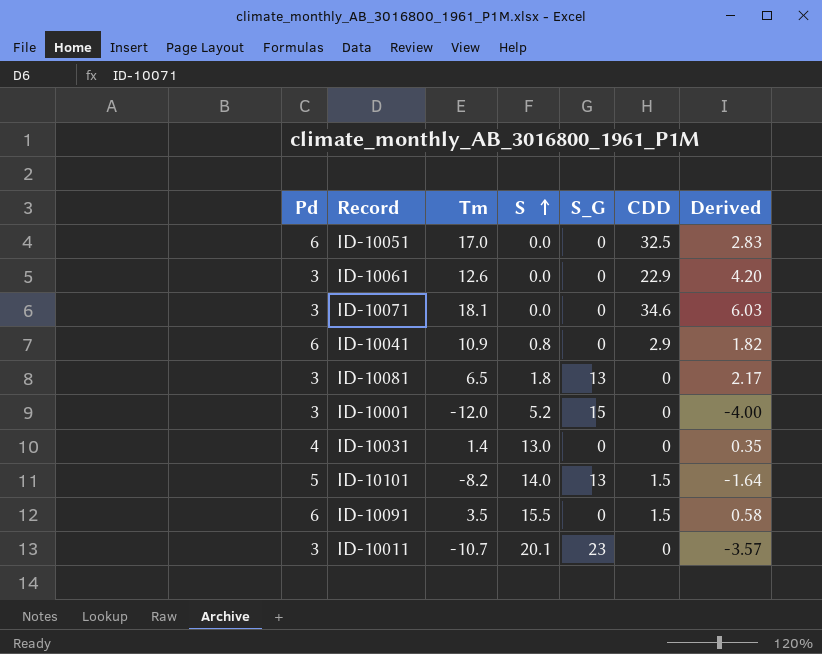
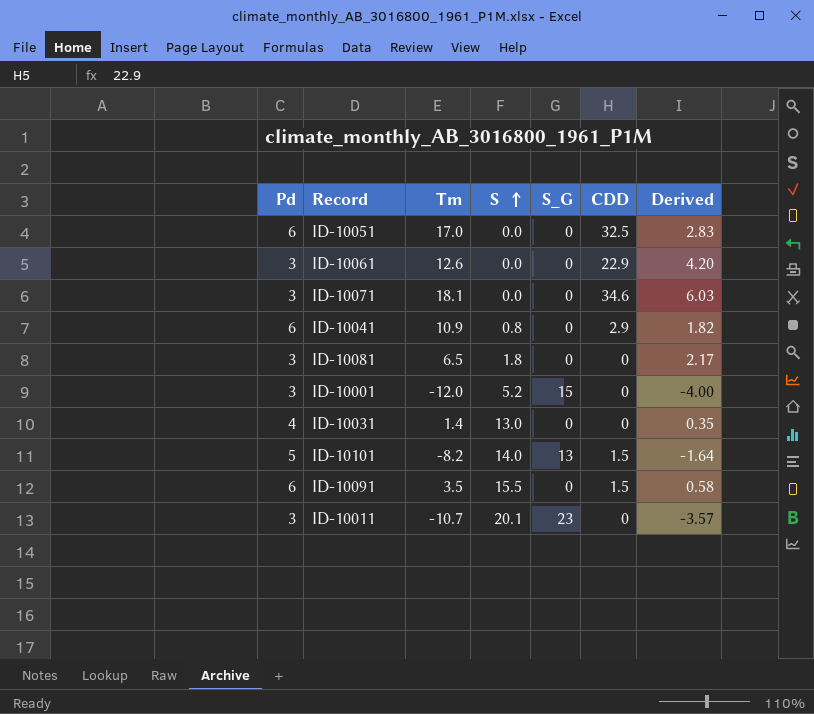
ID-10081 | S_G: 13 -> 0

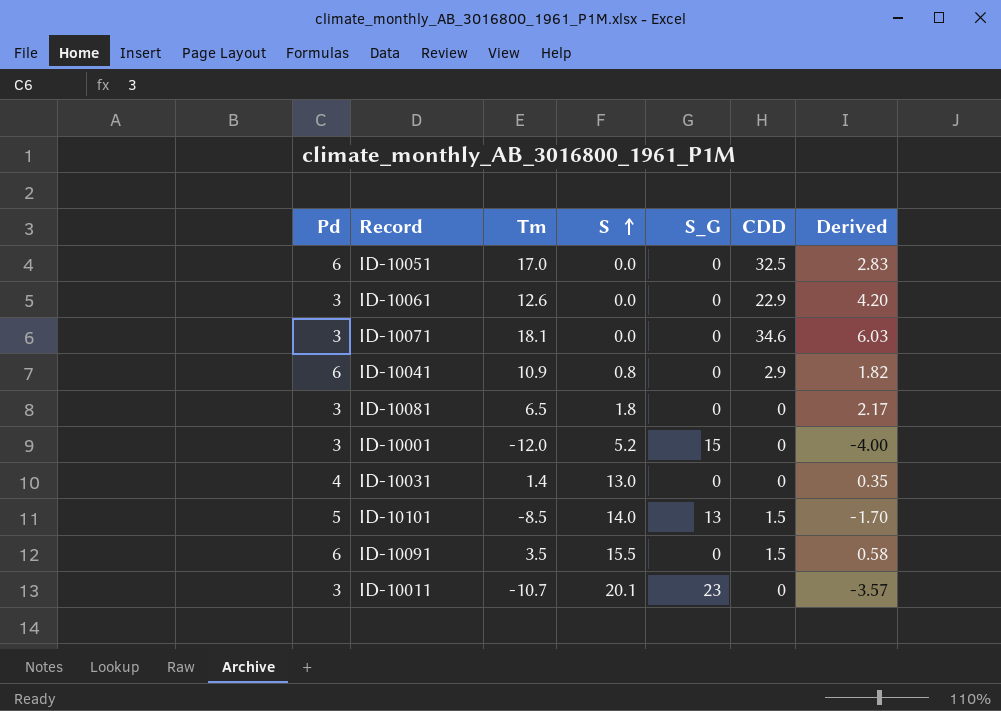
ID-10101 | Tm: -8.2 -> -8.5
ID-10101 | Derived: -1.64 -> -1.70

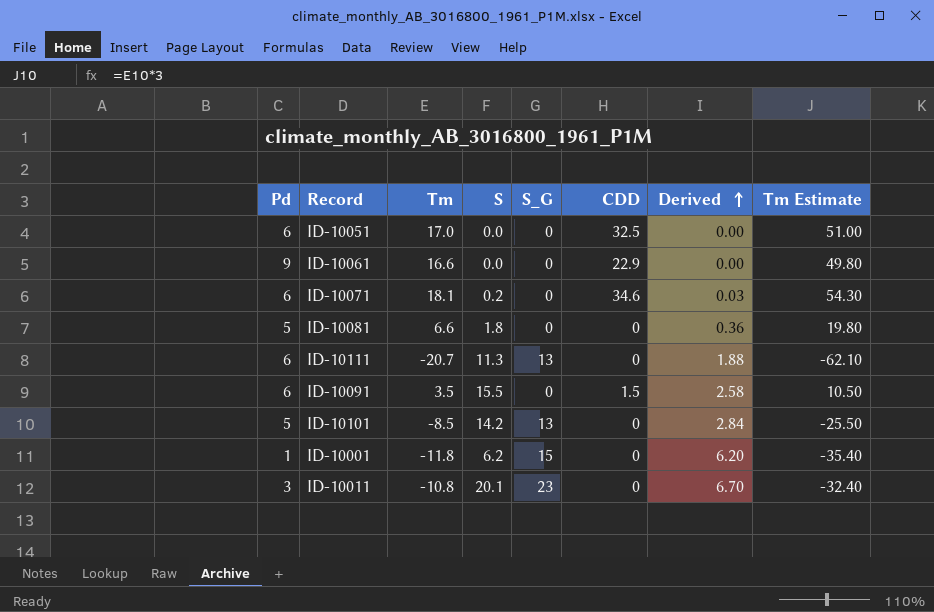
row order: S ascending -> Derived ascending
column Derived | formula: [Tm] / [Pd] -> [S] / [Pd]
column Tm Estimate | formula: none -> [Tm] * 3
row ID-10041: 6 | 10.9 | 0.8 | 0 | 2.9 | 1.82 -> none
row ID-10031: 4 | 1.4 | 13.0 | 0 | 0 | 0.35 -> none
ID-10061 | Pd: 3 -> 9
ID-10061 | Tm: 12.6 -> 16.6
ID-10071 | Pd: 3 -> 6
ID-10071 | S: 0.0 -> 0.2
ID-10081 | Pd: 3 -> 5
ID-10081 | Tm: 6.5 -> 6.6
row ID-10111: none -> 6 | -20.7 | 11.3 | 13 | 0 | 1.88 | -62.10
ID-10101 | S: 14.0 -> 14.2
ID-10101 | CDD: 1.5 -> 0
ID-10001 | Pd: 3 -> 1
ID-10001 | Tm: -12.0 -> -11.8
ID-10001 | S: 5.2 -> 6.2
ID-10011 | Tm: -10.7 -> -10.8

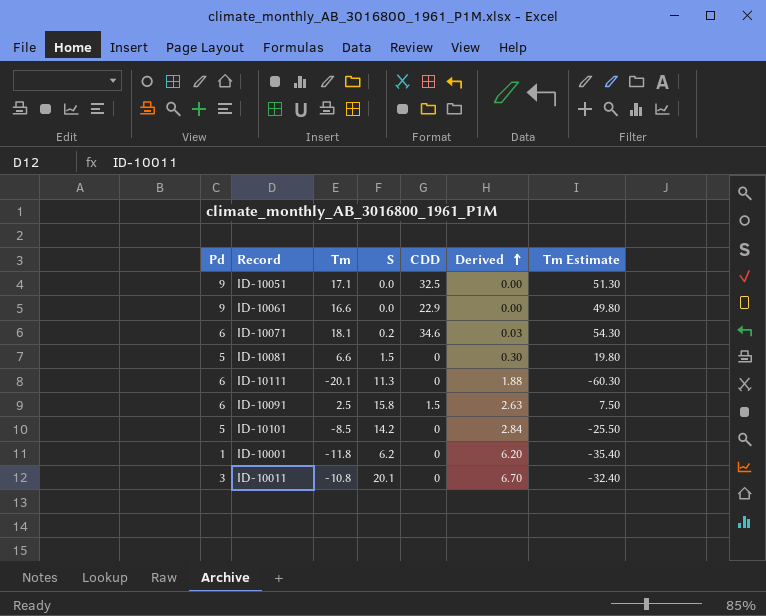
column S_G | position: 5 -> none
ID-10051 | Pd: 6 -> 9
ID-10051 | Tm: 17.0 -> 17.1
ID-10051 | Tm Estimate: 51.00 -> 51.30
ID-10081 | S: 1.8 -> 1.5
ID-10081 | Derived: 0.36 -> 0.30
ID-10111 | Tm: -20.7 -> -20.1
ID-10111 | Tm Estimate: -62.10 -> -60.30
ID-10091 | Tm: 3.5 -> 2.5
ID-10091 | S: 15.5 -> 15.8
ID-10091 | Derived: 2.58 -> 2.63
ID-10091 | Tm Estimate: 10.50 -> 7.50

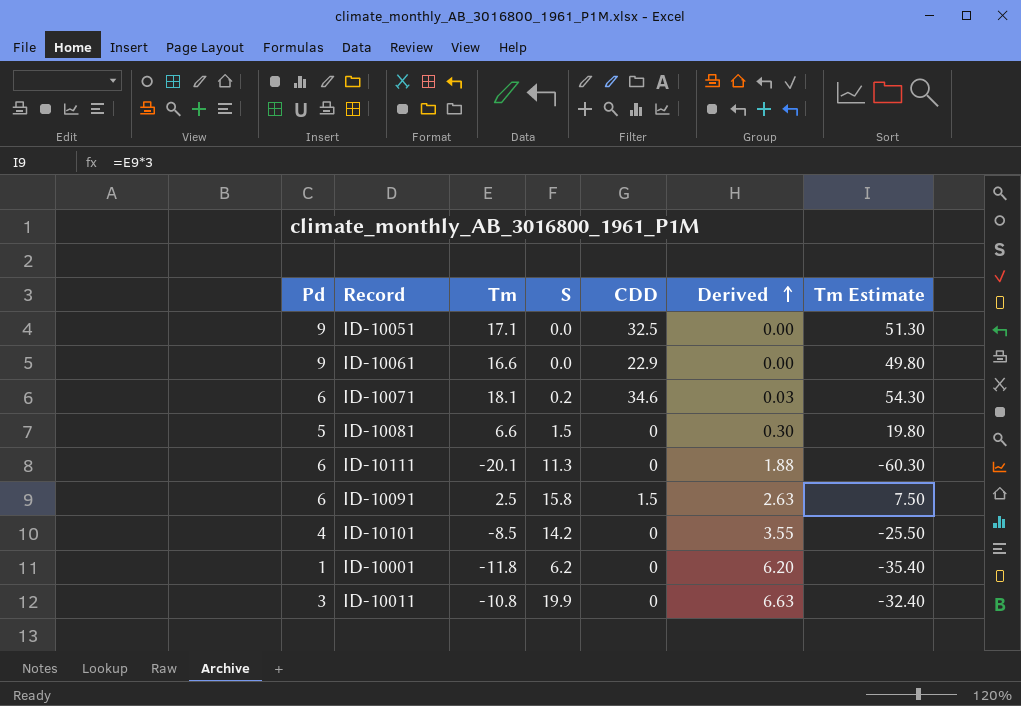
ID-10101 | Pd: 5 -> 4
ID-10101 | Derived: 2.84 -> 3.55
ID-10011 | S: 20.1 -> 19.9
ID-10011 | Derived: 6.70 -> 6.63

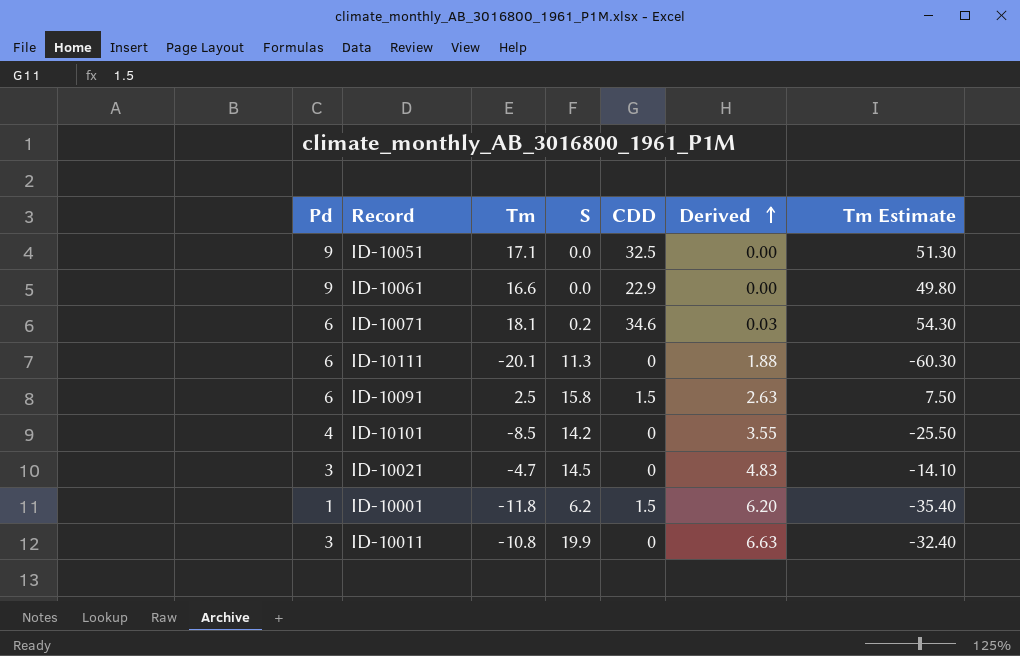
row ID-10081: 5 | 6.6 | 1.5 | 0 | 0.30 | 19.80 -> none
row ID-10021: none -> 3 | -4.7 | 14.5 | 0 | 4.83 | -14.10
ID-10001 | CDD: 0 -> 1.5

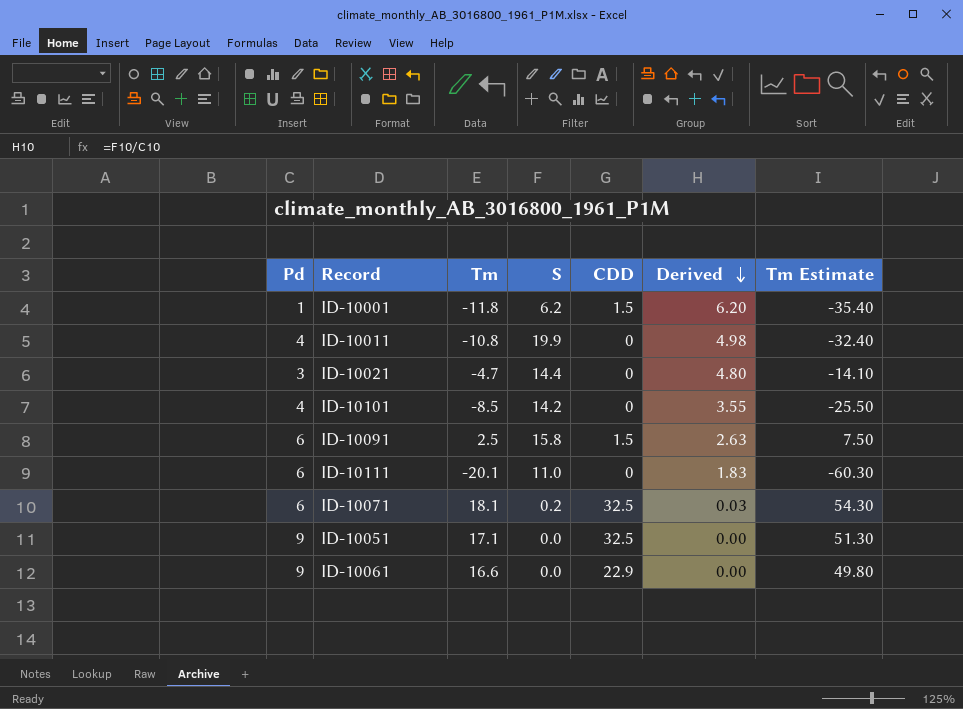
row order: Derived ascending -> Derived descending
ID-10011 | Pd: 3 -> 4
ID-10011 | Derived: 6.63 -> 4.98
ID-10021 | S: 14.5 -> 14.4
ID-10021 | Derived: 4.83 -> 4.80
ID-10111 | S: 11.3 -> 11.0
ID-10111 | Derived: 1.88 -> 1.83
ID-10071 | CDD: 34.6 -> 32.5

